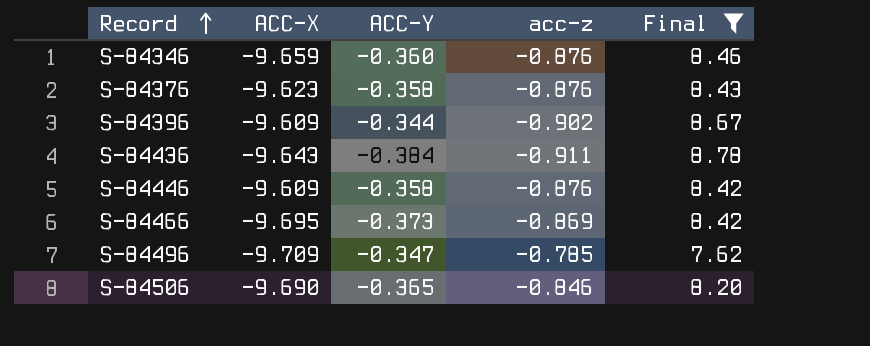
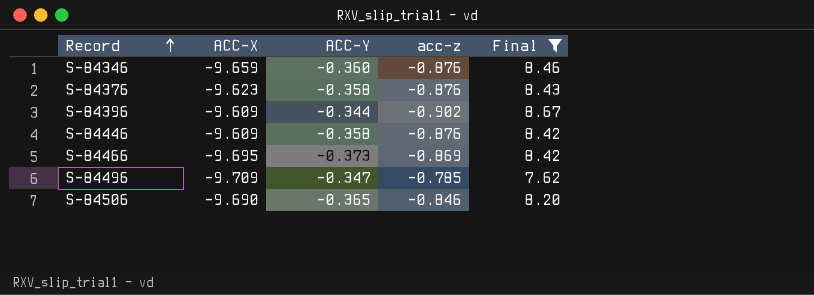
row S-84436: -9.643 | -0.384 | -0.911 | 8.78 -> none

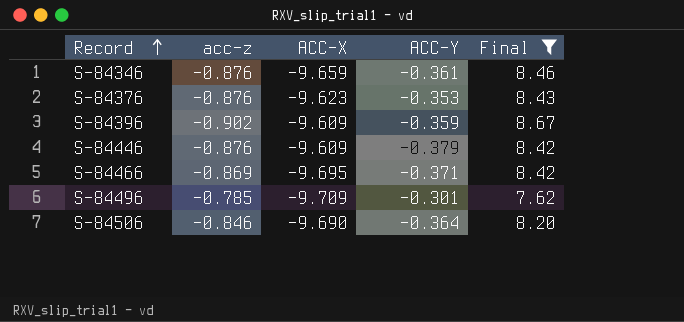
column acc-z | position: 4 -> 2
S-84346 | ACC-Y: -0.360 -> -0.361
S-84376 | ACC-Y: -0.358 -> -0.353
S-84396 | ACC-Y: -0.344 -> -0.359
S-84446 | ACC-Y: -0.358 -> -0.379
S-84466 | ACC-Y: -0.373 -> -0.371
S-84496 | ACC-Y: -0.347 -> -0.301
S-84506 | ACC-Y: -0.365 -> -0.364

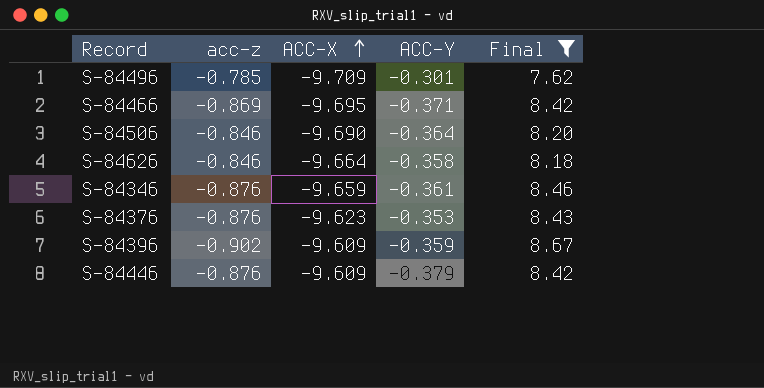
row order: Record ascending -> ACC-X ascending
row S-84626: none -> -0.846 | -9.664 | -0.358 | 8.18

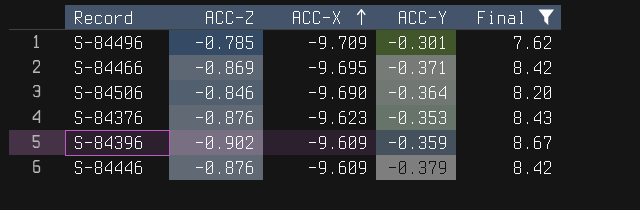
column name: acc-z -> ACC-Z
row S-84626: -0.846 | -9.664 | -0.358 | 8.18 -> none
row S-84346: -0.876 | -9.659 | -0.361 | 8.46 -> none

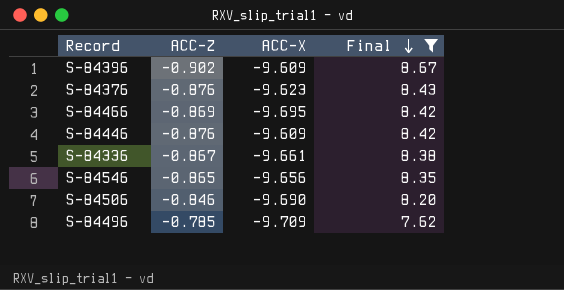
row order: ACC-X ascending -> Final descending
column ACC-Y | position: 4 -> none
row S-84336: none -> -0.867 | -9.661 | 8.38
row S-84546: none -> -0.865 | -9.656 | 8.35

